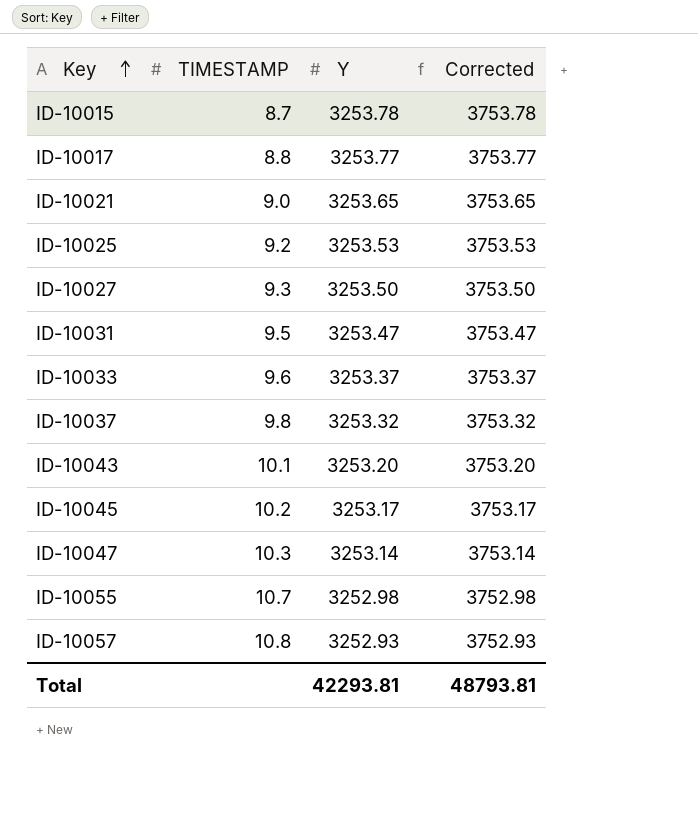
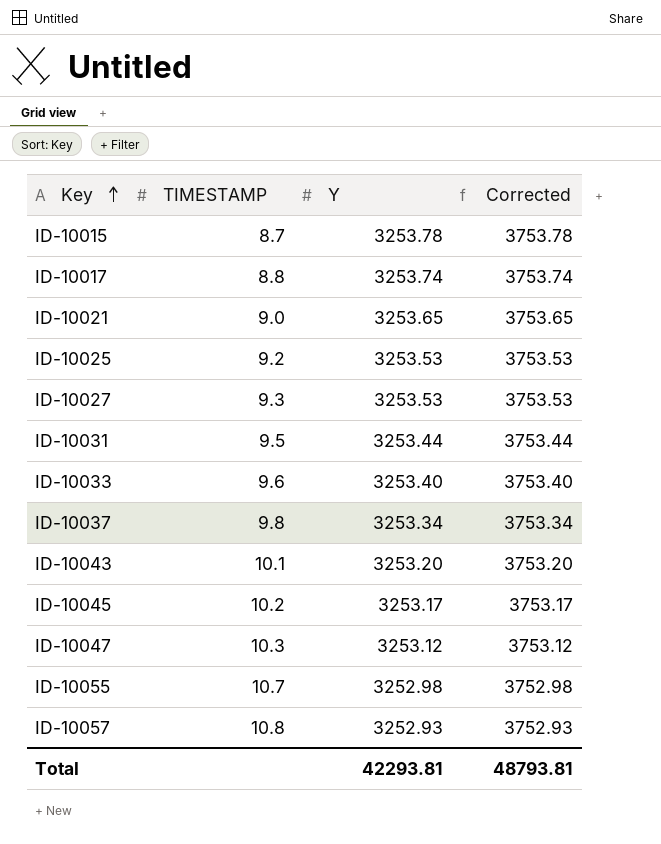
ID-10017 | Y: 3253.77 -> 3253.74
ID-10017 | Corrected: 3753.77 -> 3753.74
ID-10027 | Y: 3253.50 -> 3253.53
ID-10027 | Corrected: 3753.50 -> 3753.53
ID-10031 | Y: 3253.47 -> 3253.44
ID-10031 | Corrected: 3753.47 -> 3753.44
ID-10033 | Y: 3253.37 -> 3253.40
ID-10033 | Corrected: 3753.37 -> 3753.40
ID-10037 | Y: 3253.32 -> 3253.34
ID-10037 | Corrected: 3753.32 -> 3753.34
ID-10047 | Y: 3253.14 -> 3253.12
ID-10047 | Corrected: 3753.14 -> 3753.12

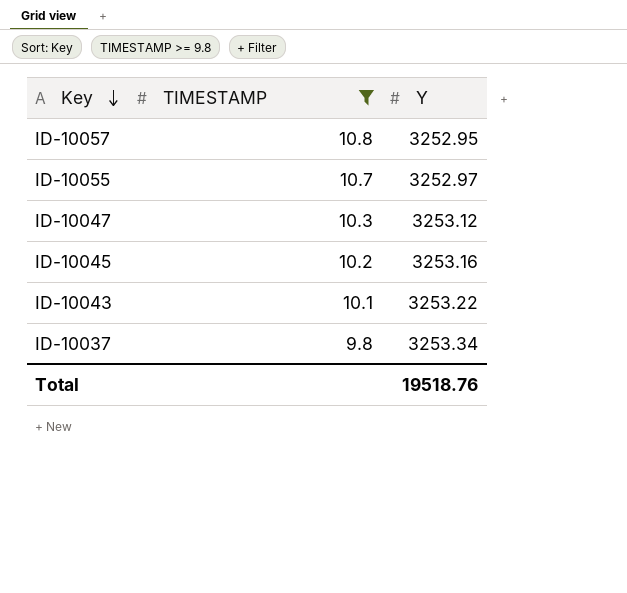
filter: none -> TIMESTAMP >= 9.8
row order: Key ascending -> Key descending
column Corrected | formula: [Y] + 500 -> none
ID-10057 | Y: 3252.93 -> 3252.95
ID-10055 | Y: 3252.98 -> 3252.97
ID-10045 | Y: 3253.17 -> 3253.16
ID-10043 | Y: 3253.20 -> 3253.22
Total | Y: 42293.81 -> 19518.76

